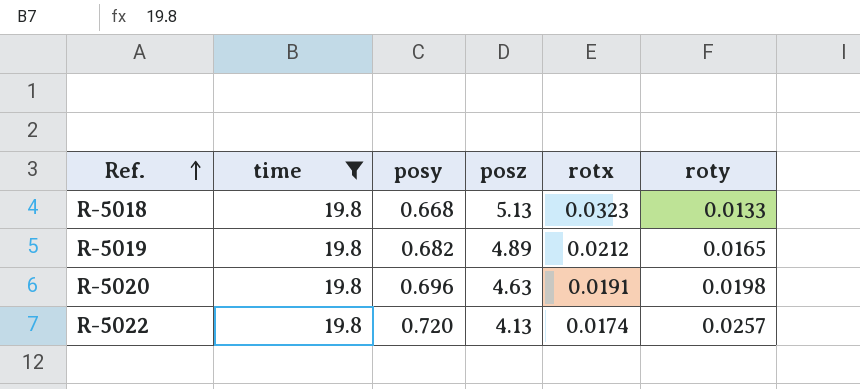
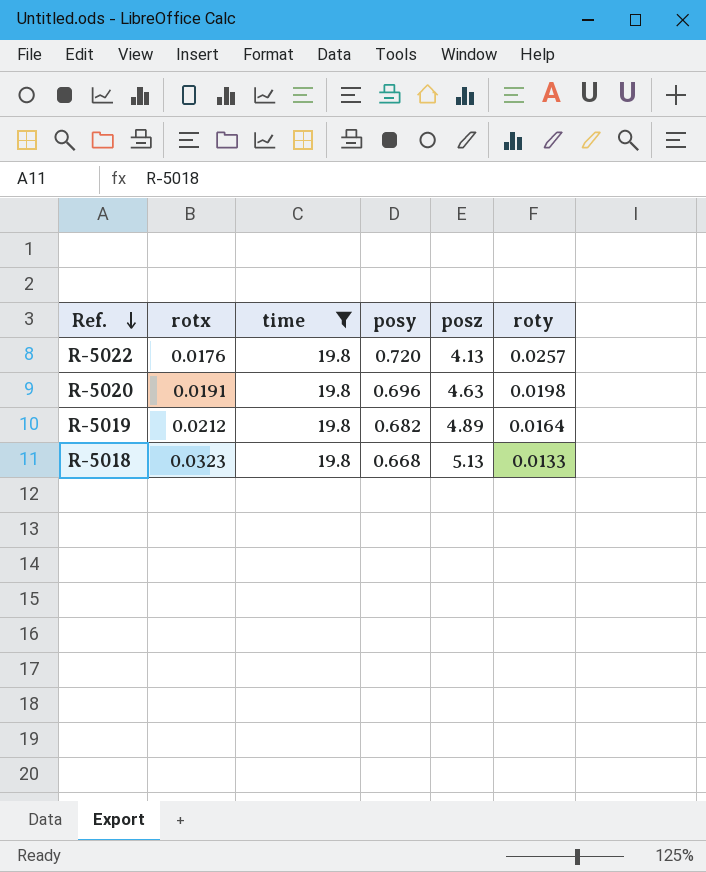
row order: Ref. ascending -> Ref. descending
column rotx | position: 5 -> 2
R-5022 | rotx: 0.0174 -> 0.0176
R-5019 | roty: 0.0165 -> 0.0164

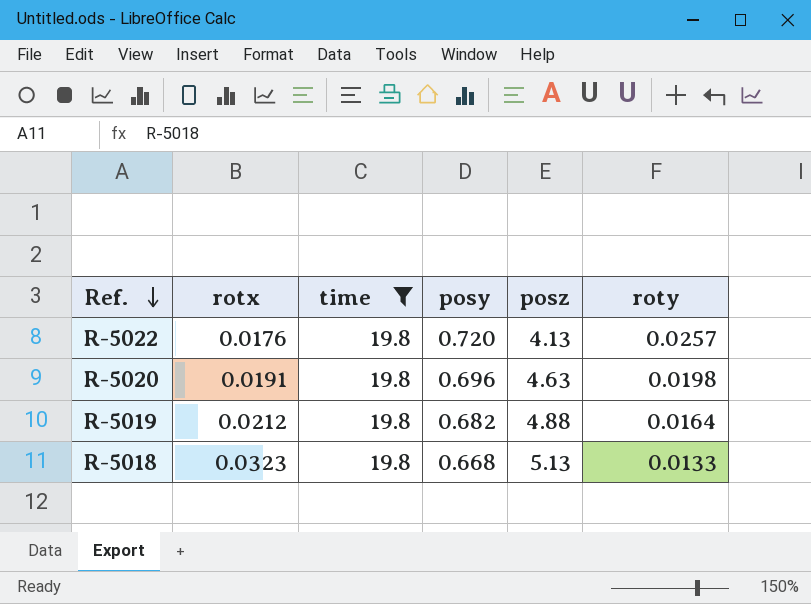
R-5019 | posz: 4.89 -> 4.88

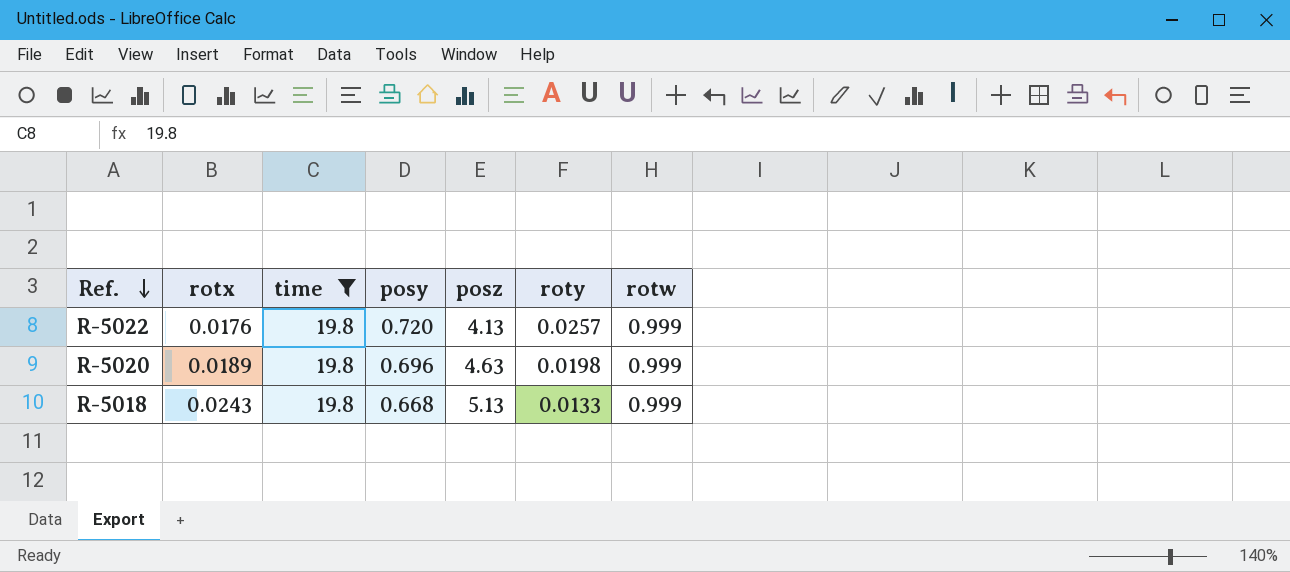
column rotw | position: none -> 7
row R-5019: 0.0212 | 19.8 | 0.682 | 4.88 | 0.0164 -> none
R-5020 | rotx: 0.0191 -> 0.0189
R-5018 | rotx: 0.0323 -> 0.0243

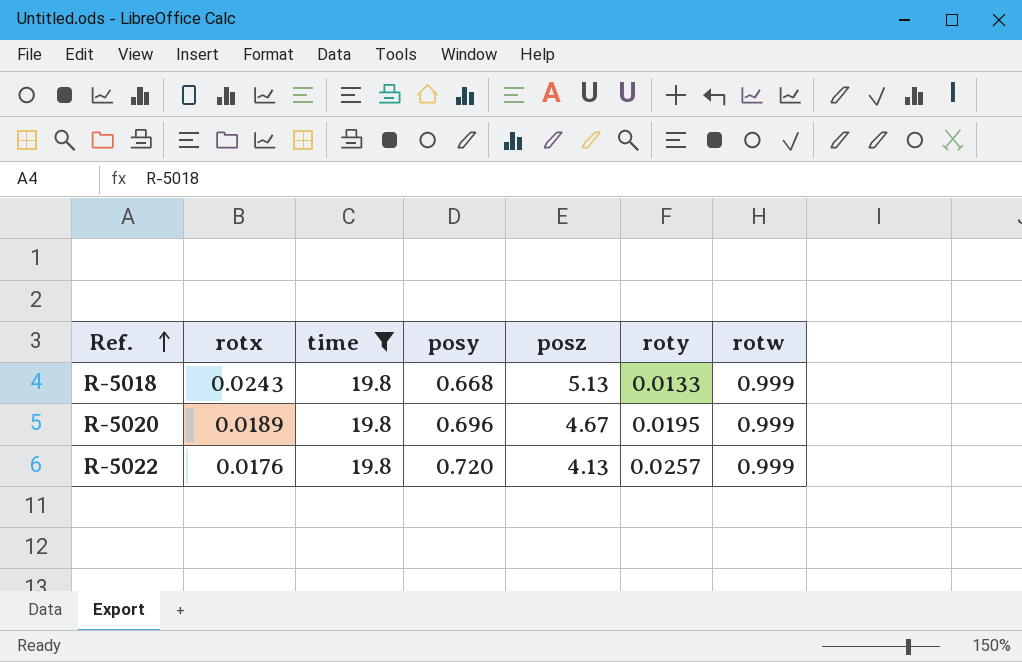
row order: Ref. descending -> Ref. ascending
R-5020 | posz: 4.63 -> 4.67
R-5020 | roty: 0.0198 -> 0.0195

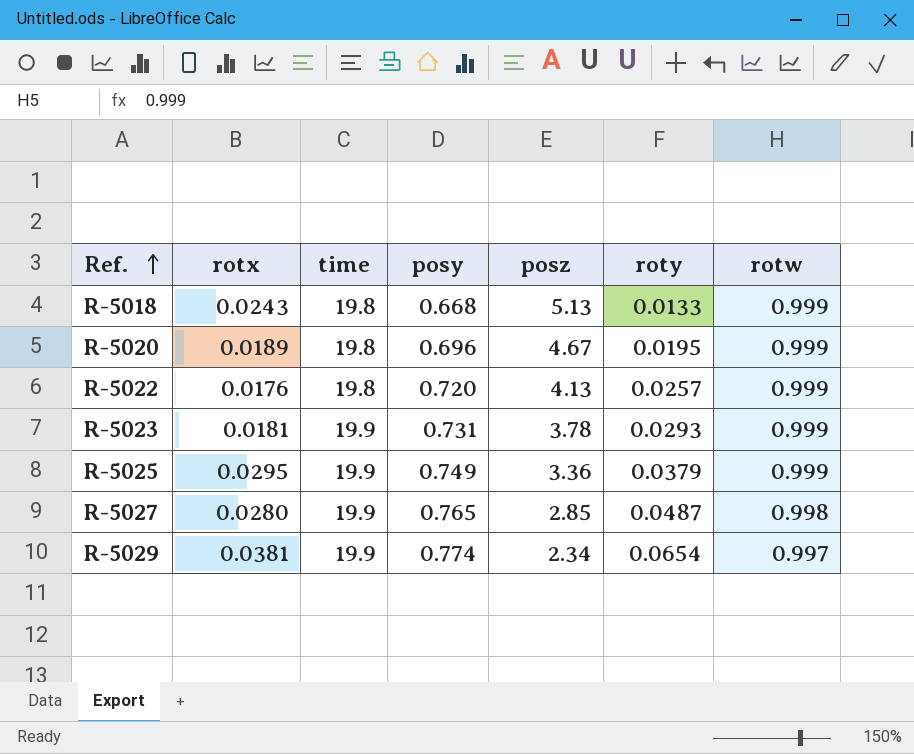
filter: time = 19.8 -> none

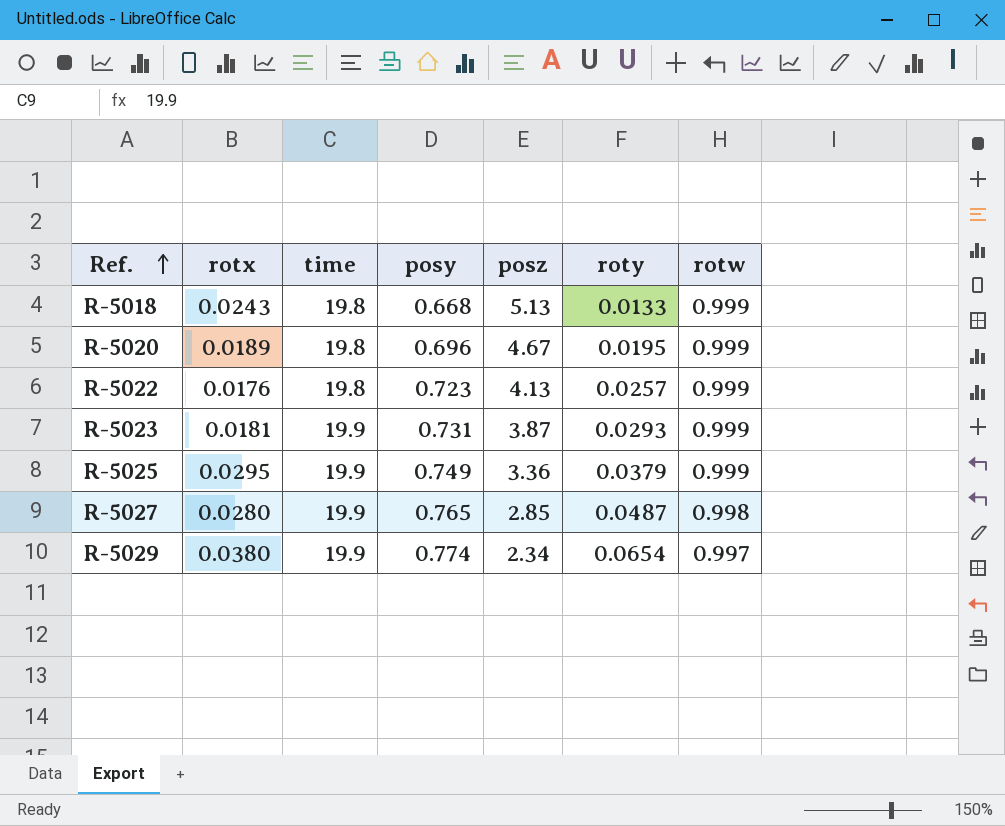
R-5022 | posy: 0.720 -> 0.723
R-5023 | posz: 3.78 -> 3.87
R-5029 | rotx: 0.0381 -> 0.0380

